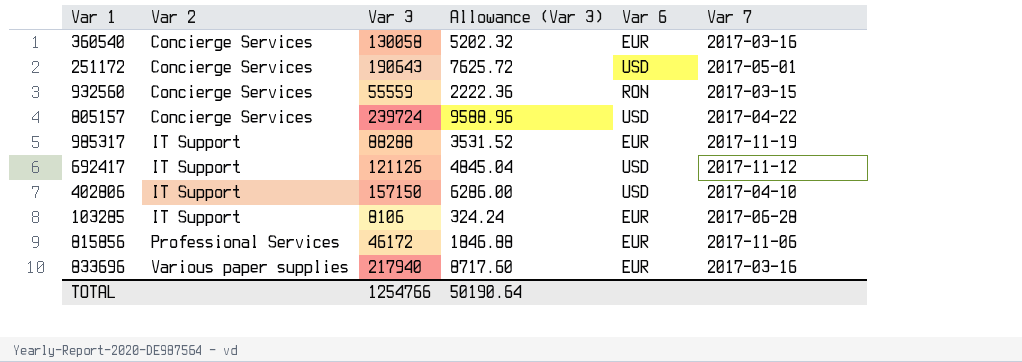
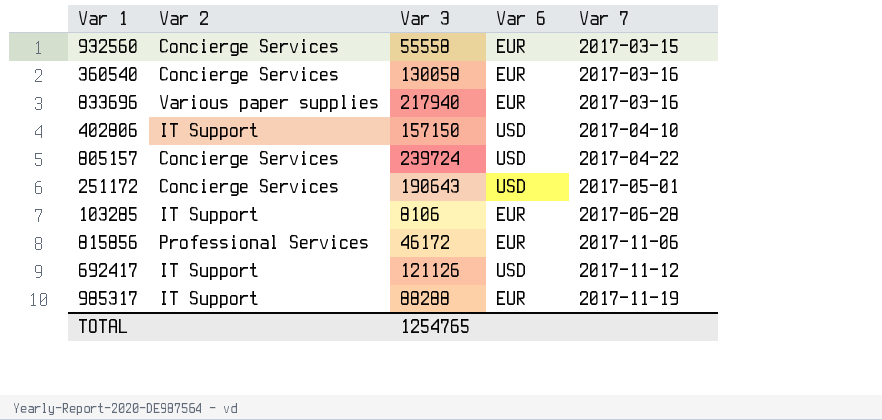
row order: Var 2 ascending -> Var 7 ascending
column Allowance (Var 3) | formula: [Var 3] * 0.04 -> none
932560 | Var 3: 55559 -> 55558
932560 | Var 6: RON -> EUR
TOTAL | Var 3: 1254766 -> 1254765

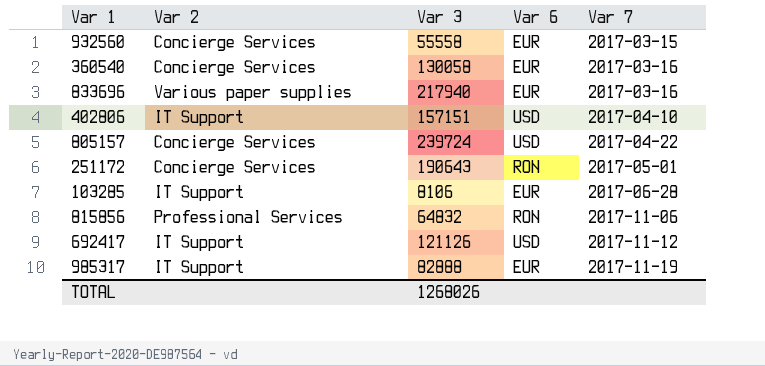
402806 | Var 3: 157150 -> 157151
251172 | Var 6: USD -> RON
815856 | Var 3: 46172 -> 64832
815856 | Var 6: EUR -> RON
985317 | Var 3: 88288 -> 82888
TOTAL | Var 3: 1254765 -> 1268026

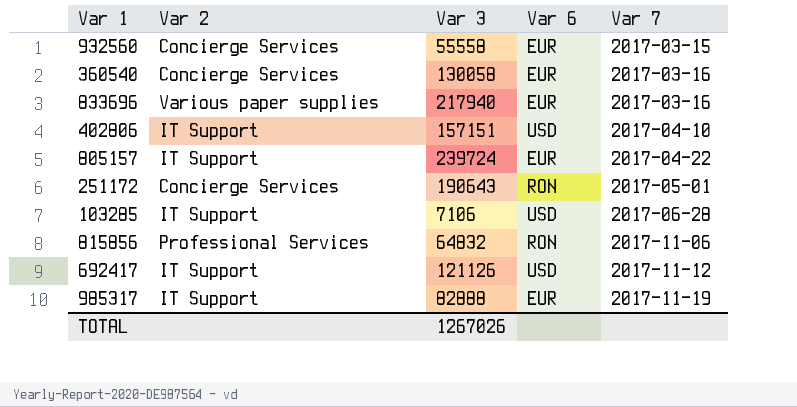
805157 | Var 2: Concierge Services -> IT Support
805157 | Var 6: USD -> EUR
103285 | Var 3: 8106 -> 7106
103285 | Var 6: EUR -> USD
TOTAL | Var 3: 1268026 -> 1267026

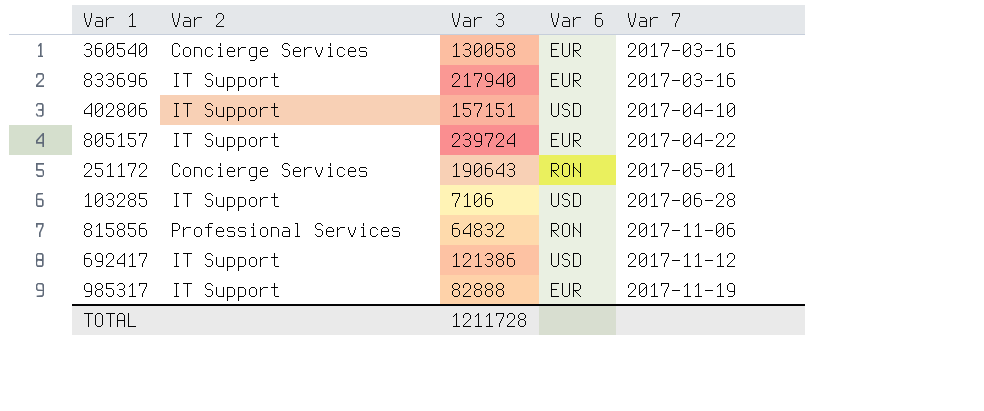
row 932560: Concierge Services | 55558 | EUR | 2017-03-15 -> none
833696 | Var 2: Various paper supplies -> IT Support
692417 | Var 3: 121126 -> 121386
TOTAL | Var 3: 1267026 -> 1211728

